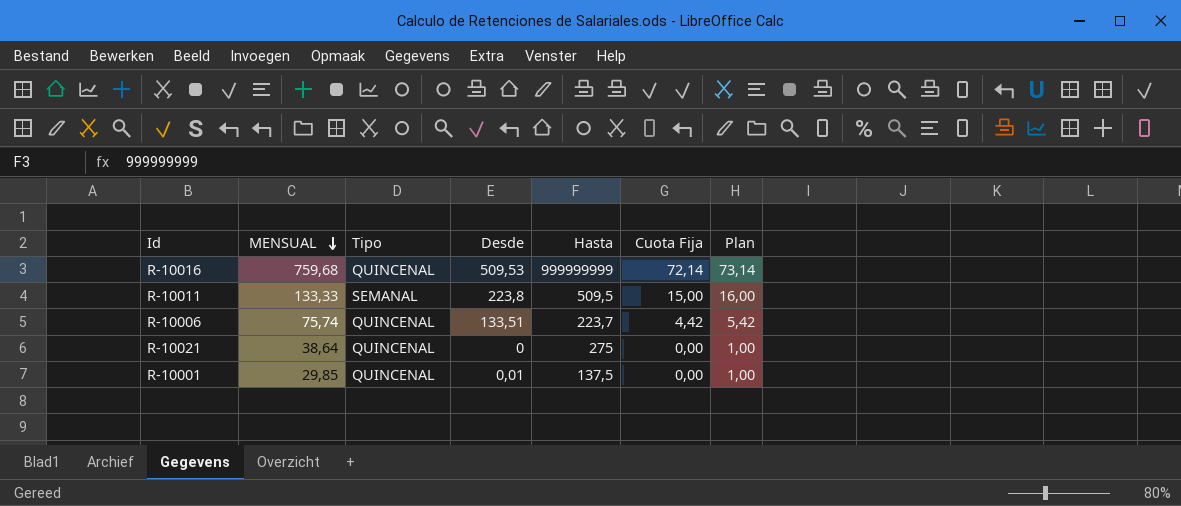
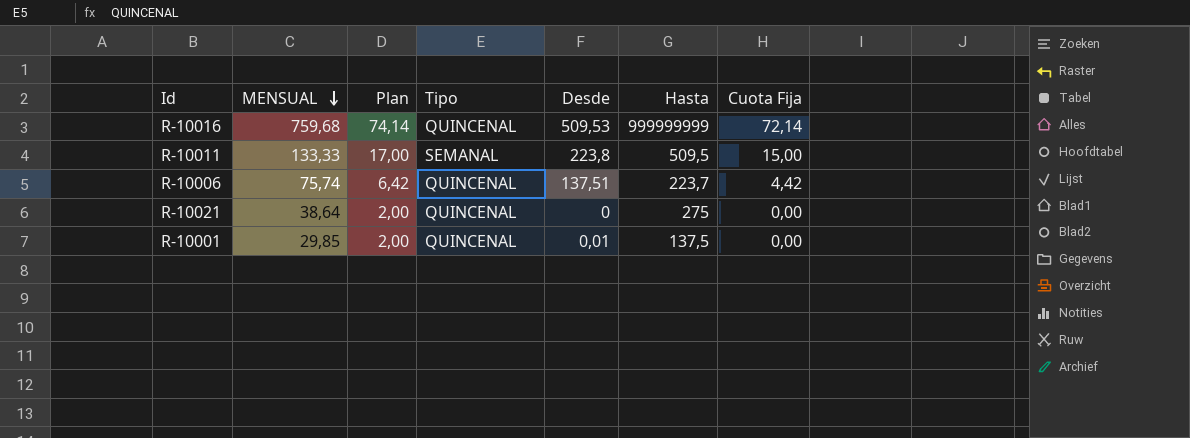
column Plan | formula: [Cuota Fija] + 1 -> [Cuota Fija] + 2
column Plan | position: 7 -> 3
R-10006 | Desde: 133,51 -> 137,51

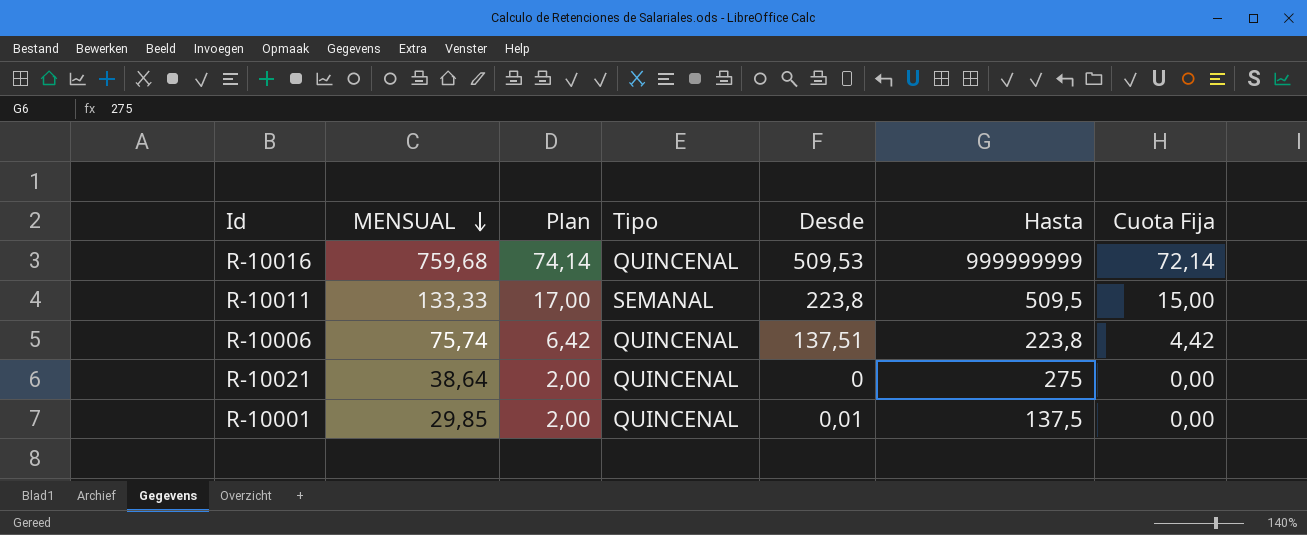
R-10006 | Hasta: 223,7 -> 223,8

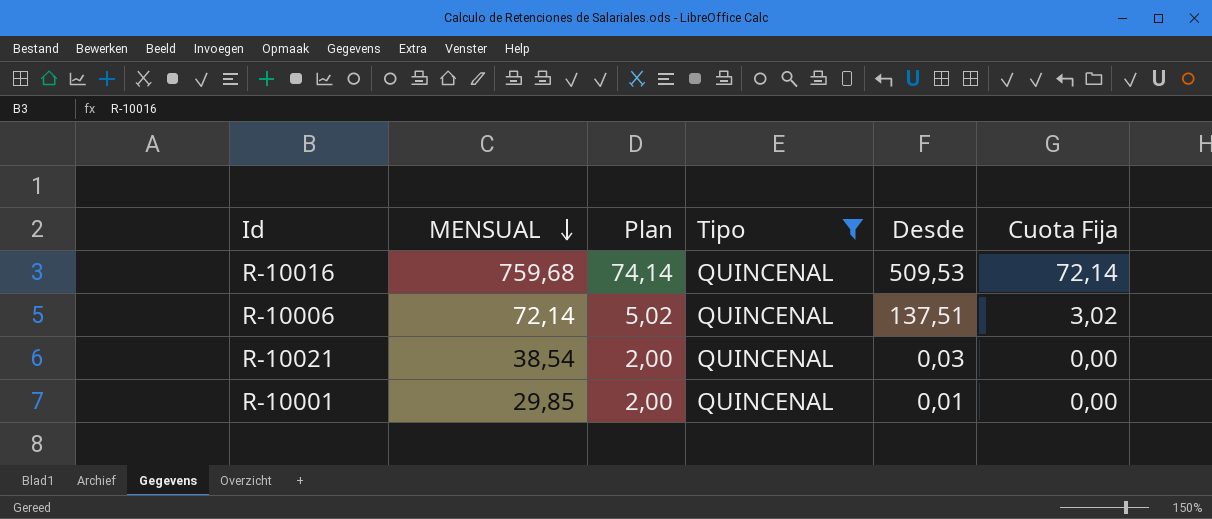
filter: none -> Tipo = QUINCENAL
column Hasta | position: 6 -> none
R-10006 | MENSUAL: 75,74 -> 72,14
R-10006 | Plan: 6,42 -> 5,02
R-10006 | Cuota Fija: 4,42 -> 3,02
R-10021 | MENSUAL: 38,64 -> 38,54
R-10021 | Desde: 0 -> 0,03

